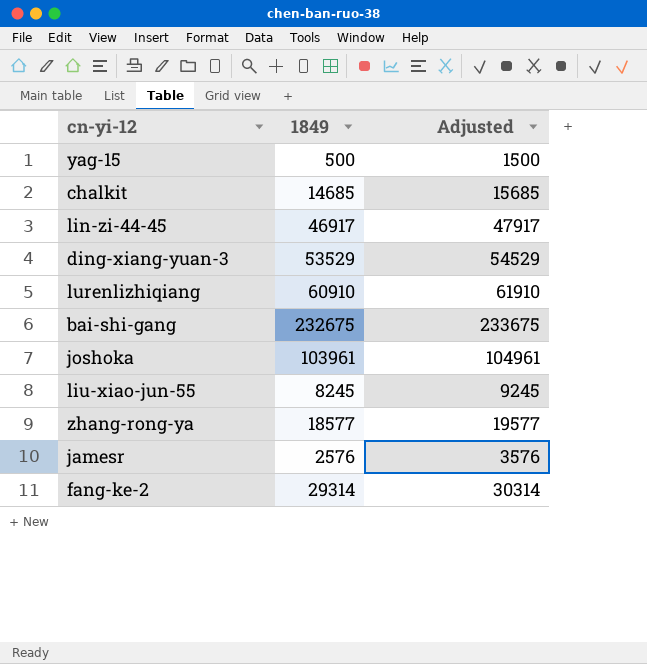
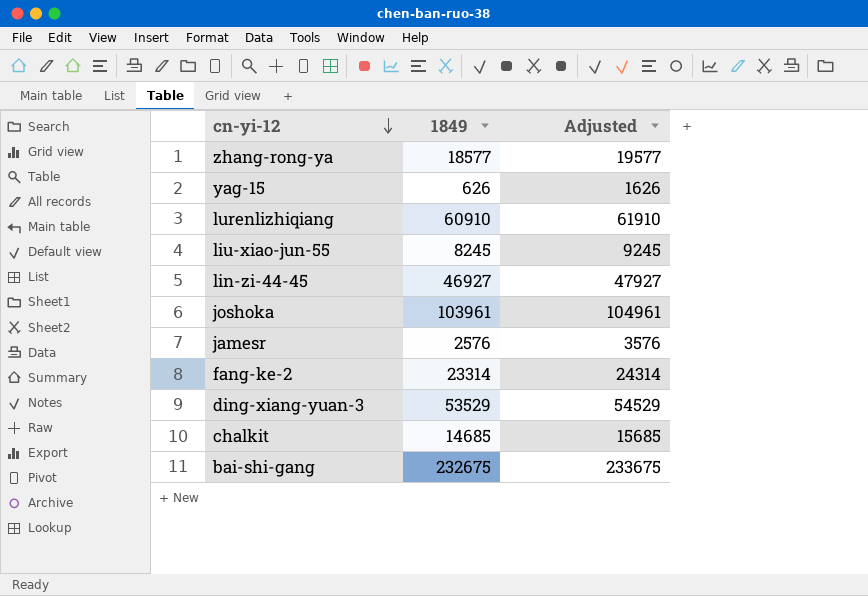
row order: none -> cn-yi-12 descending
yag-15 | 1849: 500 -> 626
yag-15 | Adjusted: 1500 -> 1626
lin-zi-44-45 | 1849: 46917 -> 46927
lin-zi-44-45 | Adjusted: 47917 -> 47927
fang-ke-2 | 1849: 29314 -> 23314
fang-ke-2 | Adjusted: 30314 -> 24314

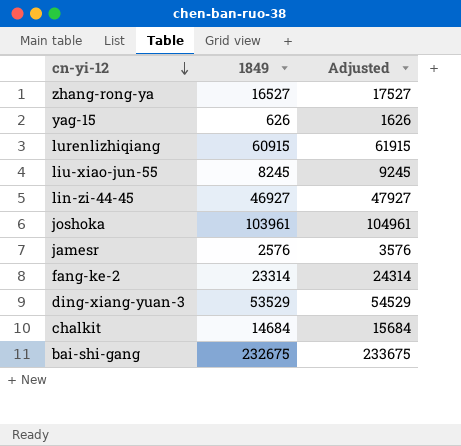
zhang-rong-ya | 1849: 18577 -> 16527
zhang-rong-ya | Adjusted: 19577 -> 17527
lurenlizhiqiang | 1849: 60910 -> 60915
lurenlizhiqiang | Adjusted: 61910 -> 61915
chalkit | 1849: 14685 -> 14684
chalkit | Adjusted: 15685 -> 15684

